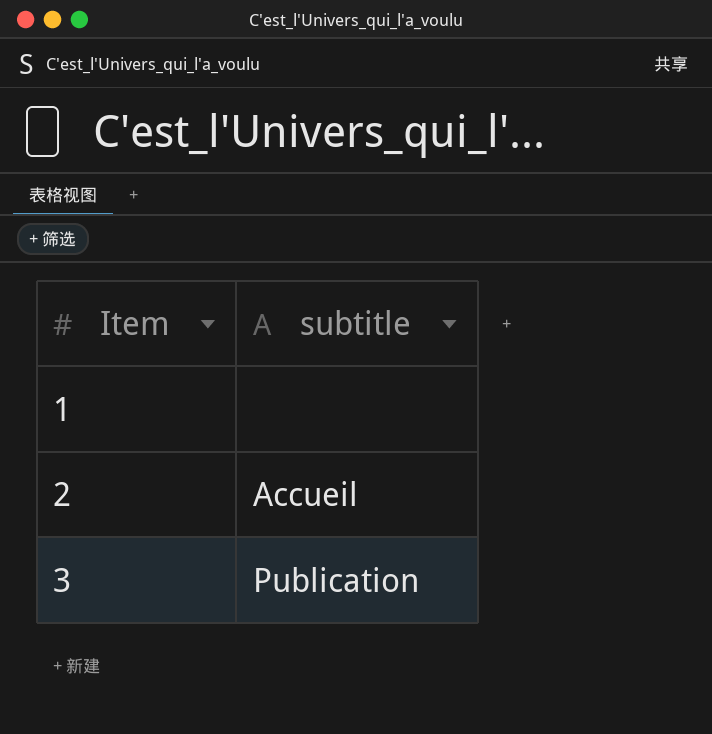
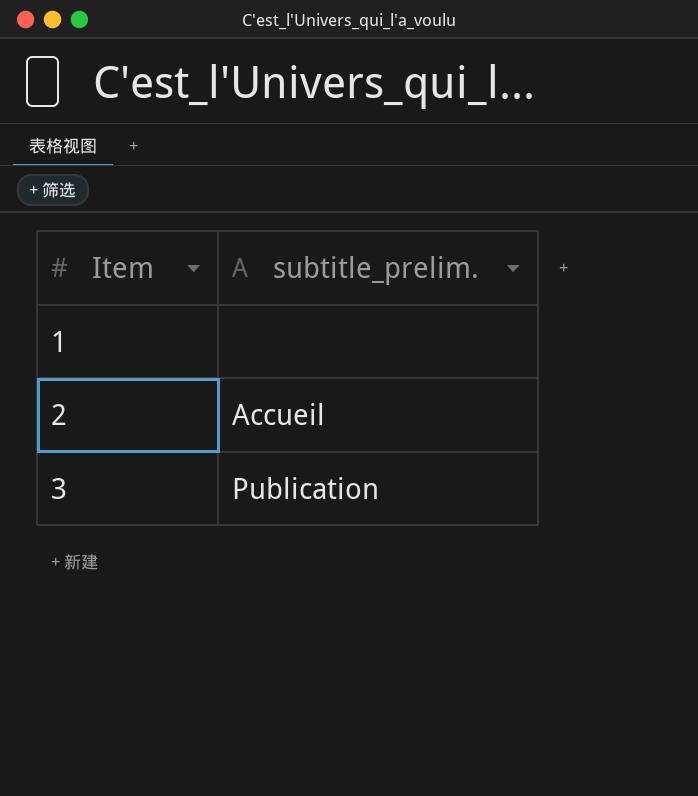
column name: subtitle -> subtitle_prelim.

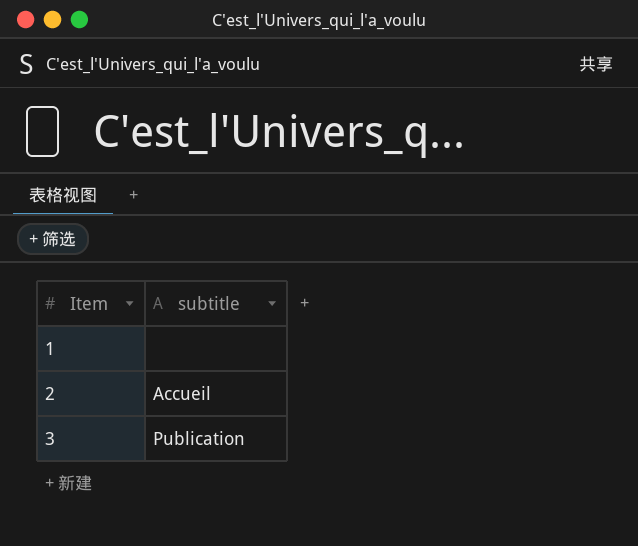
column name: subtitle_prelim. -> subtitle

